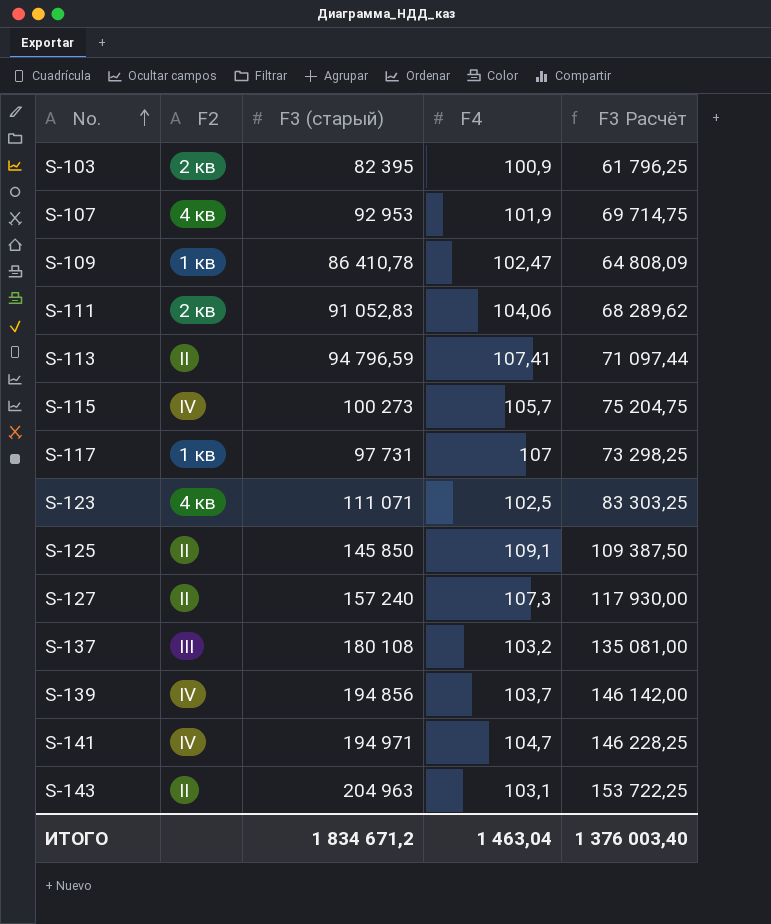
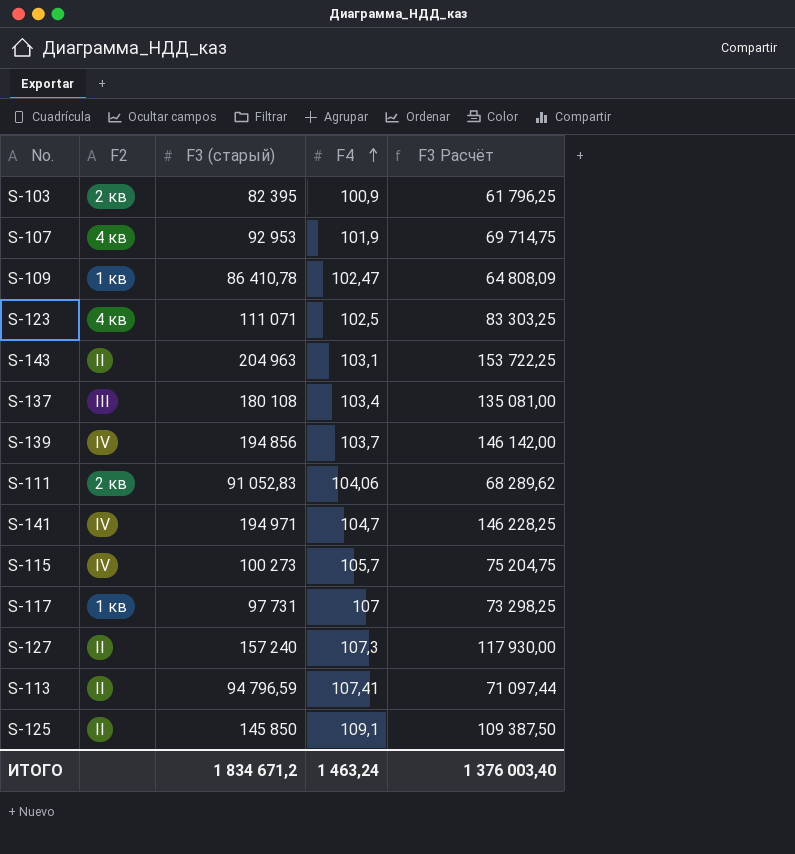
row order: No. ascending -> F4 ascending
S-137 | F4: 103,2 -> 103,4
ИТОГО | F4: 1 463,04 -> 1 463,24

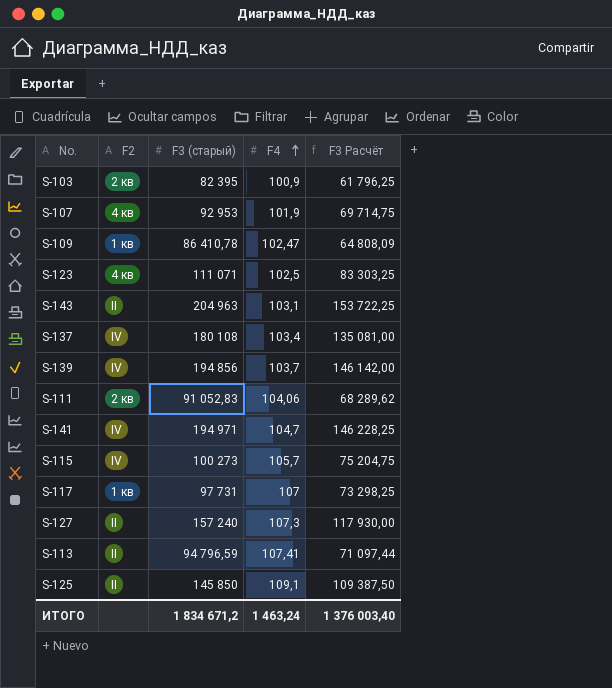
S-137 | F2: III -> IV

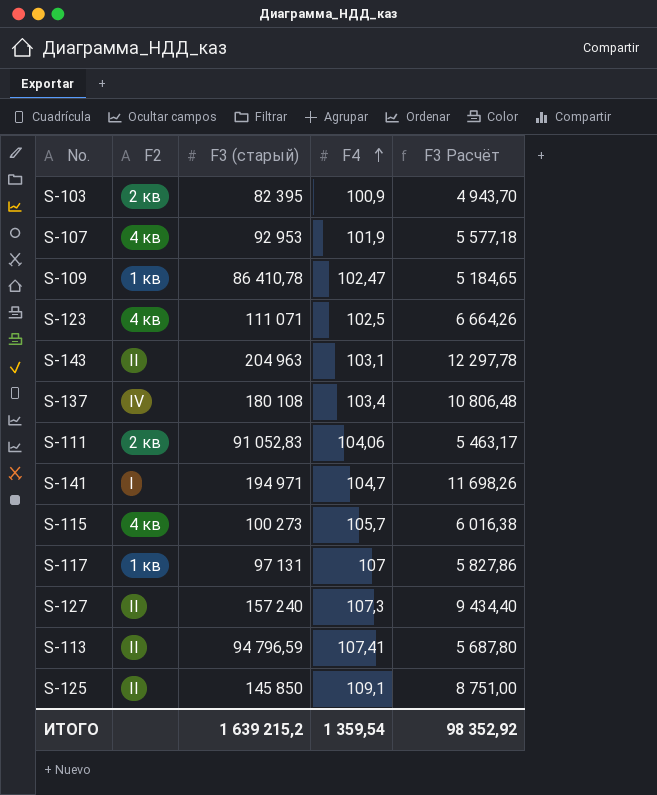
column F3 Расчёт | formula: [F3 (старый)] * 0,75 -> [F3 (старый)] * 0,06
row S-139: IV | 194 856 | 103,7 | 146 142,00 -> none
S-141 | F2: IV -> I
S-115 | F2: IV -> 4 кв
S-117 | F3 (старый): 97 731 -> 97 131
ИТОГО | F3 (старый): 1 834 671,2 -> 1 639 215,2
ИТОГО | F4: 1 463,24 -> 1 359,54
ИТОГО | F3 Расчёт: 1 376 003,40 -> 98 352,92

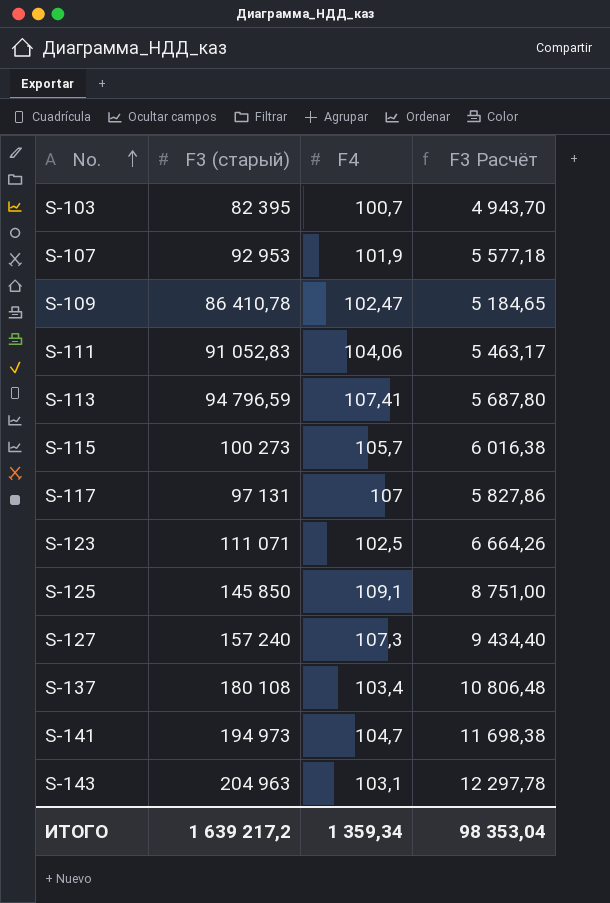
row order: F4 ascending -> No. ascending
column F2 | position: 2 -> none
S-103 | F4: 100,9 -> 100,7
S-141 | F3 (старый): 194 971 -> 194 973
S-141 | F3 Расчёт: 11 698,26 -> 11 698,38
ИТОГО | F3 (старый): 1 639 215,2 -> 1 639 217,2
ИТОГО | F4: 1 359,54 -> 1 359,34
ИТОГО | F3 Расчёт: 98 352,92 -> 98 353,04

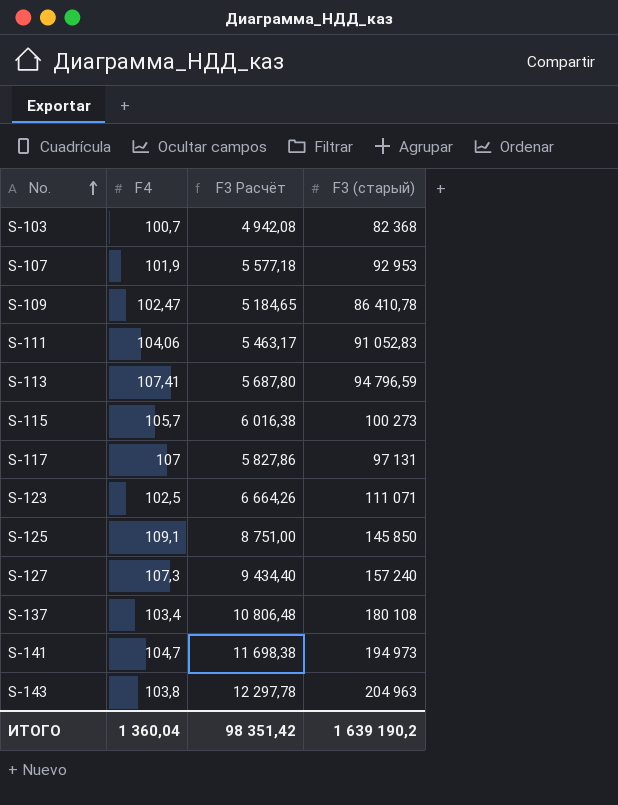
column F3 (старый) | position: 2 -> 4
S-103 | F3 Расчёт: 4 943,70 -> 4 942,08
S-103 | F3 (старый): 82 395 -> 82 368
S-143 | F4: 103,1 -> 103,8
ИТОГО | F4: 1 359,34 -> 1 360,04
ИТОГО | F3 Расчёт: 98 353,04 -> 98 351,42
ИТОГО | F3 (старый): 1 639 217,2 -> 1 639 190,2

